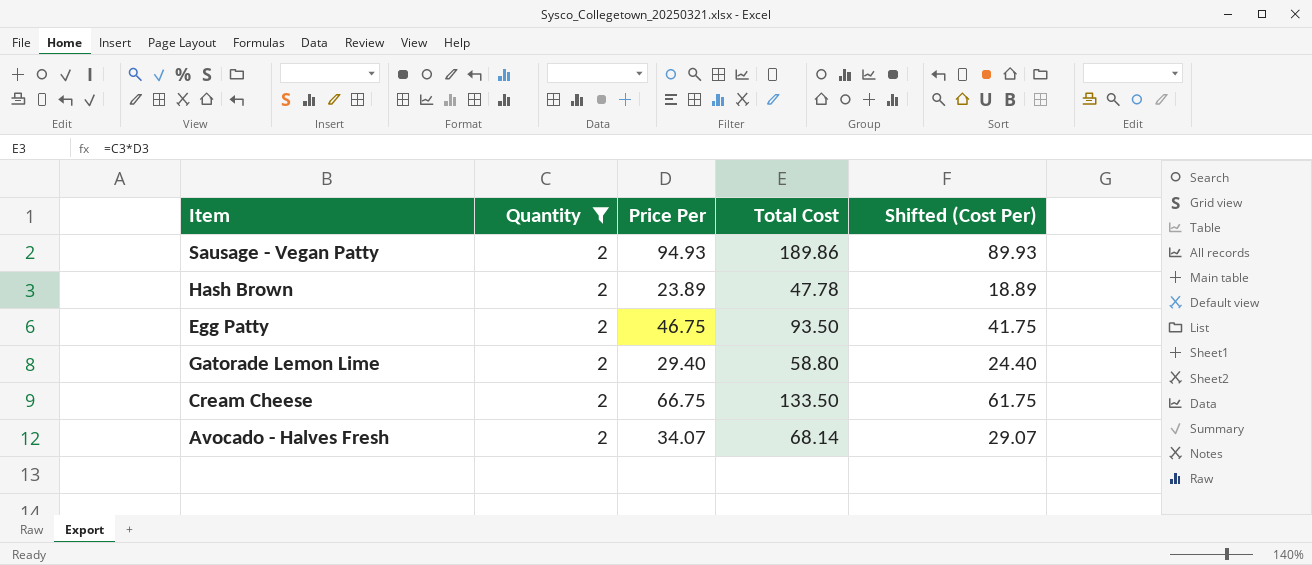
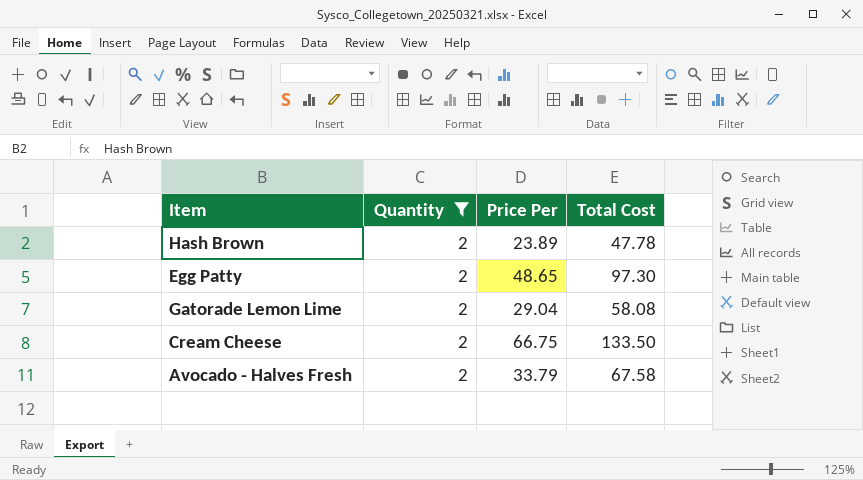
column Shifted (Cost Per) | formula: [Price Per] - 5 -> none
row Sausage - Vegan Patty: 2 | 94.93 | 189.86 | 89.93 -> none
Egg Patty | Price Per: 46.75 -> 48.65
Egg Patty | Total Cost: 93.50 -> 97.30
Gatorade Lemon Lime | Price Per: 29.40 -> 29.04
Gatorade Lemon Lime | Total Cost: 58.80 -> 58.08
Avocado - Halves Fresh | Price Per: 34.07 -> 33.79
Avocado - Halves Fresh | Total Cost: 68.14 -> 67.58

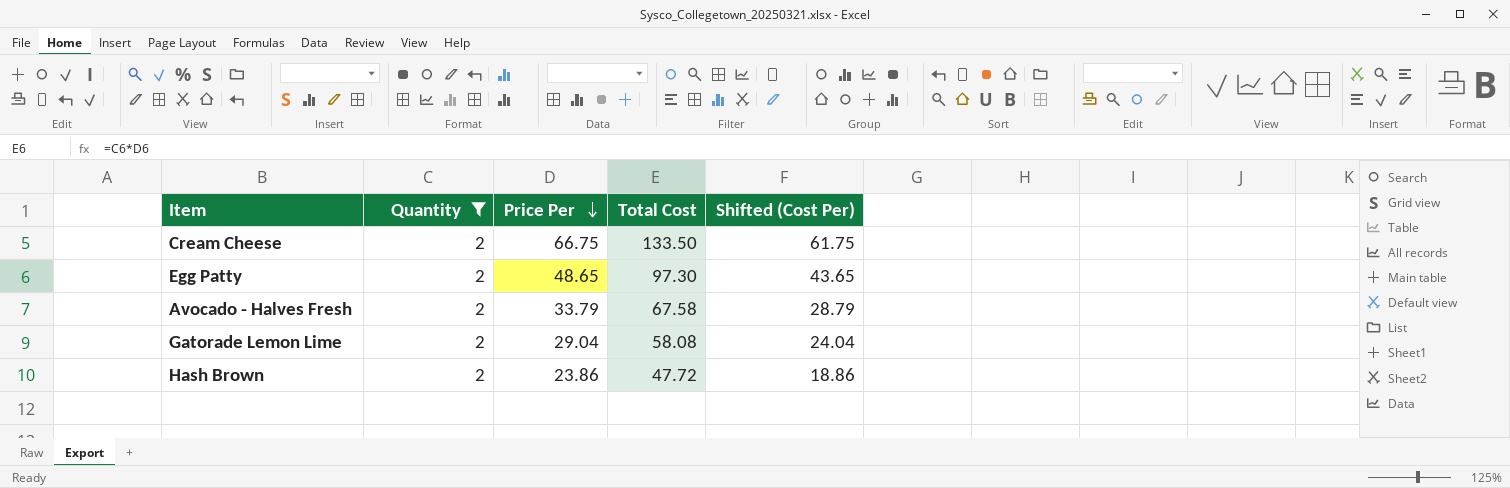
row order: none -> Price Per descending
column Shifted (Cost Per) | formula: none -> [Price Per] - 5
Hash Brown | Price Per: 23.89 -> 23.86
Hash Brown | Total Cost: 47.78 -> 47.72

